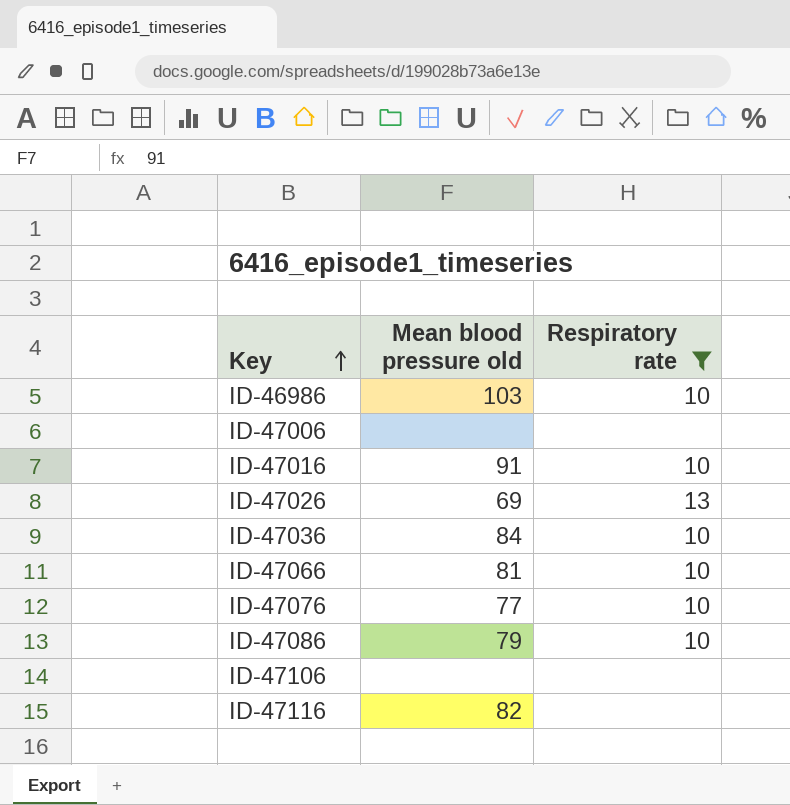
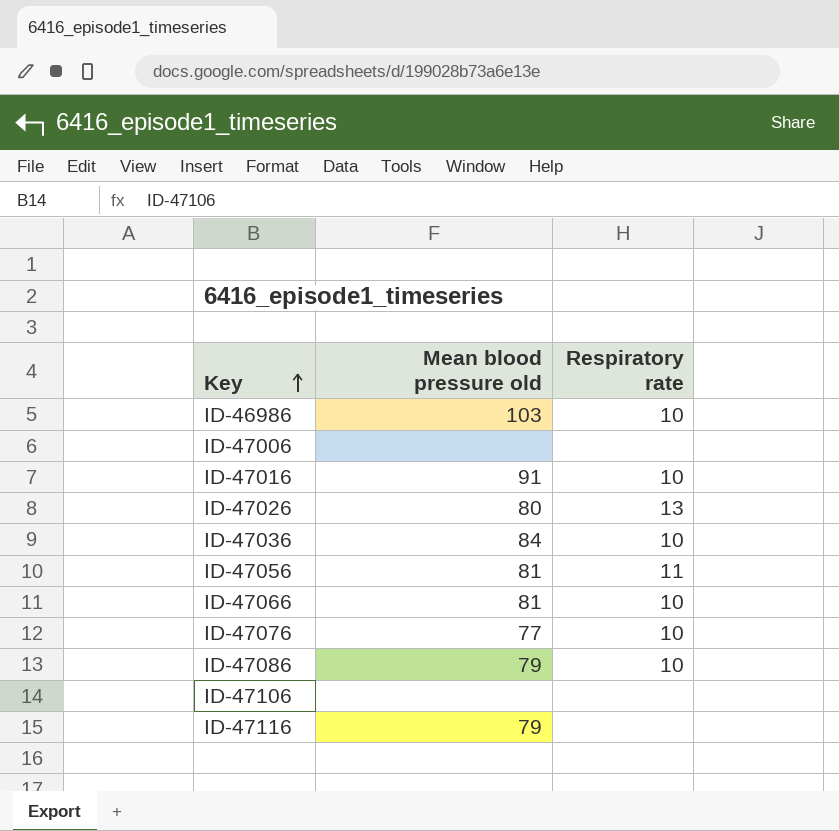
filter: Respiratory rate != 11 -> none
ID-47026 | Mean blood pressure old: 69 -> 80
ID-47116 | Mean blood pressure old: 82 -> 79

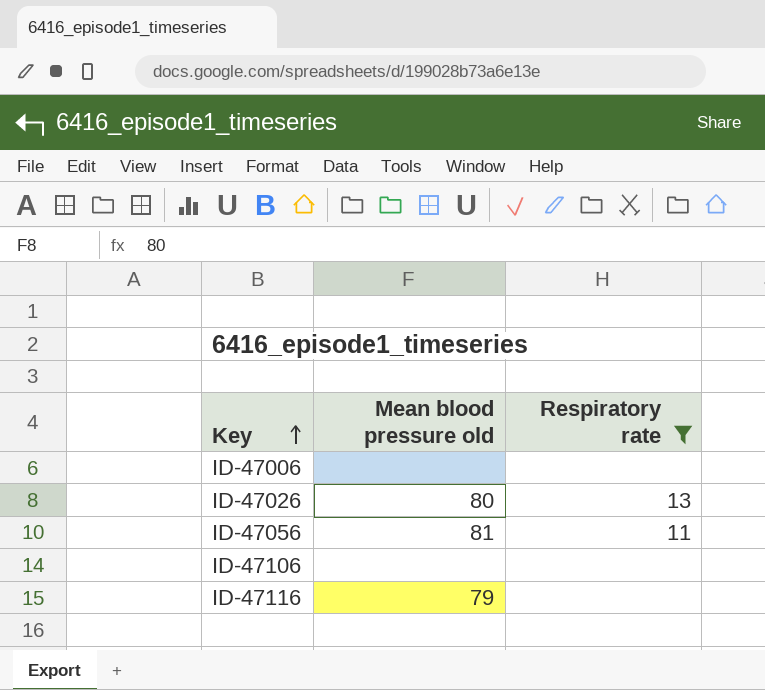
filter: none -> Respiratory rate != 10

